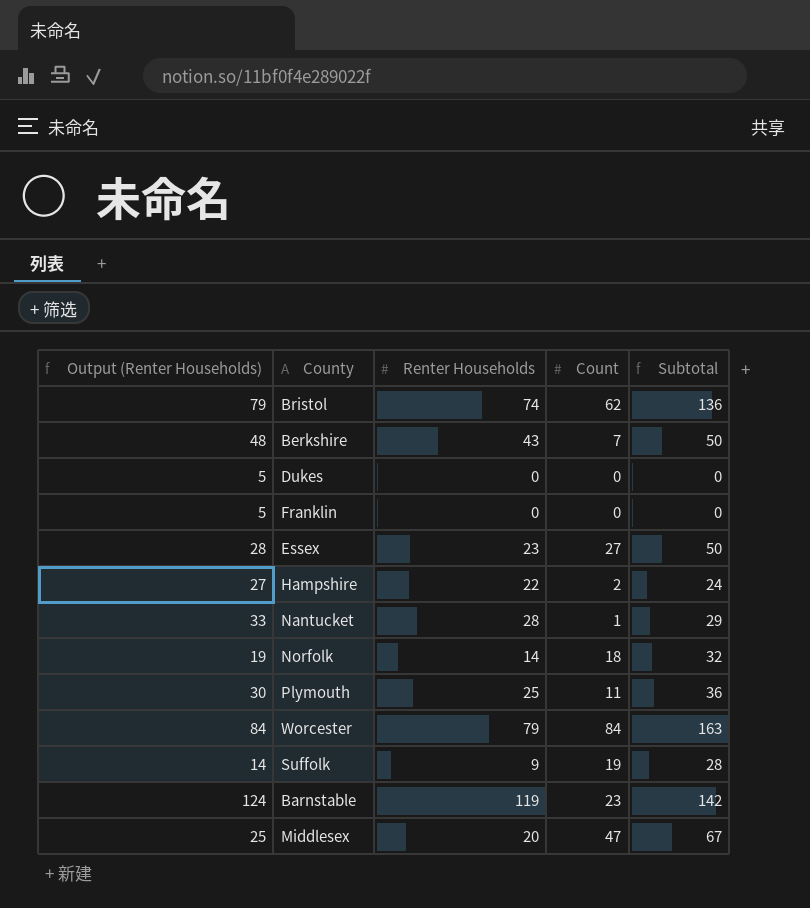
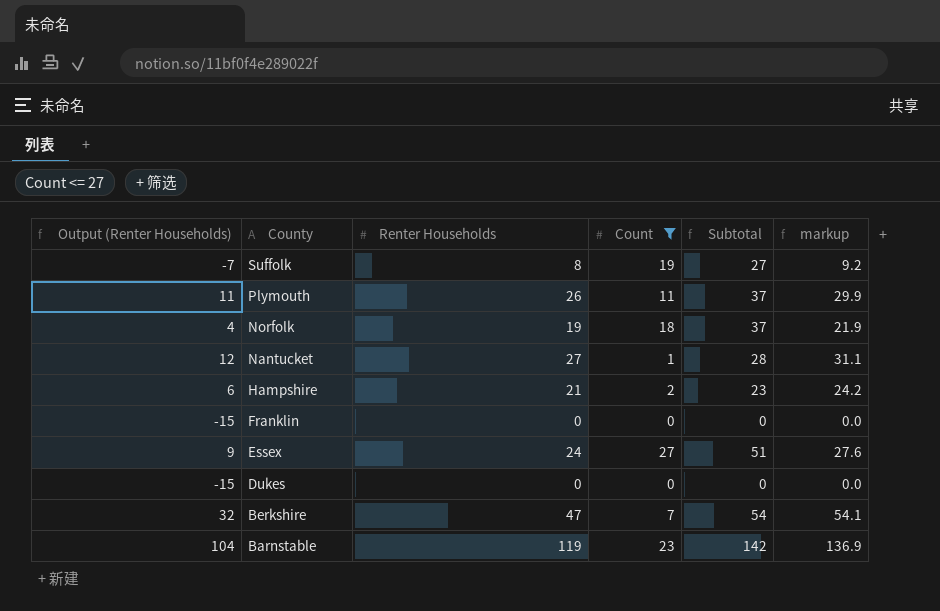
filter: none -> Count <= 27
row order: none -> County descending
column Output (Renter Households) | formula: [Renter Households] + 5 -> [Renter Households] - 15
column markup | formula: none -> [Renter Households] * 1.15
Suffolk | Renter Households: 9 -> 8
Suffolk | Subtotal: 28 -> 27
Plymouth | Renter Households: 25 -> 26
Plymouth | Subtotal: 36 -> 37
Norfolk | Renter Households: 14 -> 19
Norfolk | Subtotal: 32 -> 37
Nantucket | Renter Households: 28 -> 27
Nantucket | Subtotal: 29 -> 28
Hampshire | Renter Households: 22 -> 21
Hampshire | Subtotal: 24 -> 23
Essex | Renter Households: 23 -> 24
Essex | Subtotal: 50 -> 51
Berkshire | Renter Households: 43 -> 47
Berkshire | Subtotal: 50 -> 54

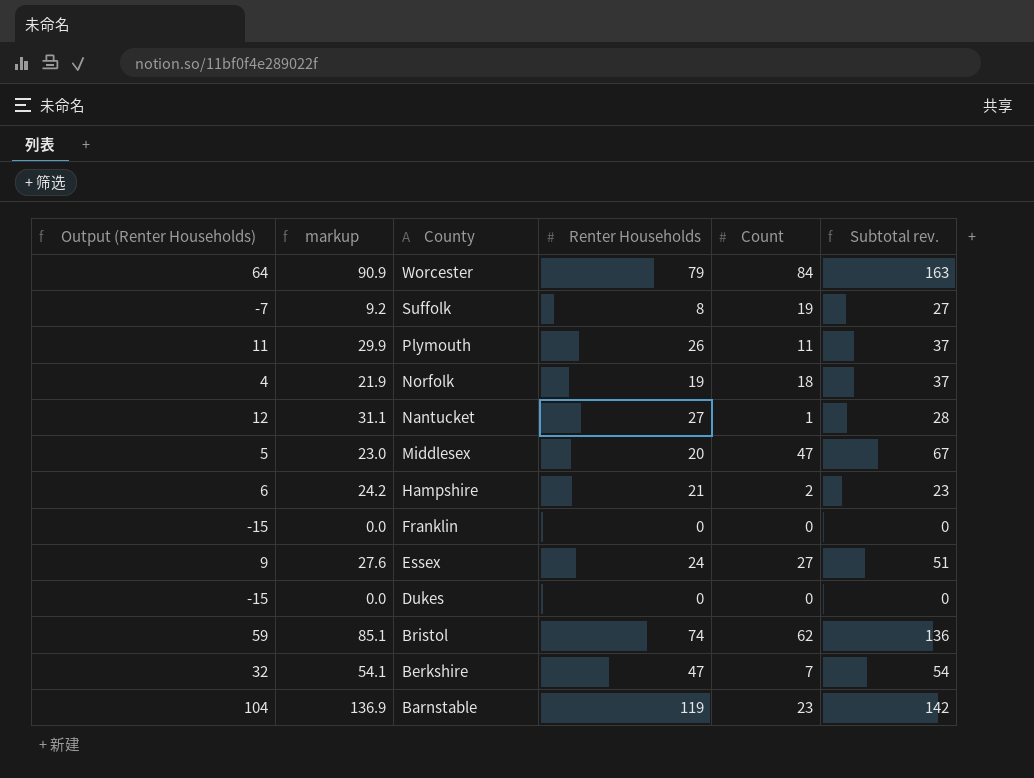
filter: Count <= 27 -> none
column markup | position: 6 -> 2
column name: Subtotal -> Subtotal rev.

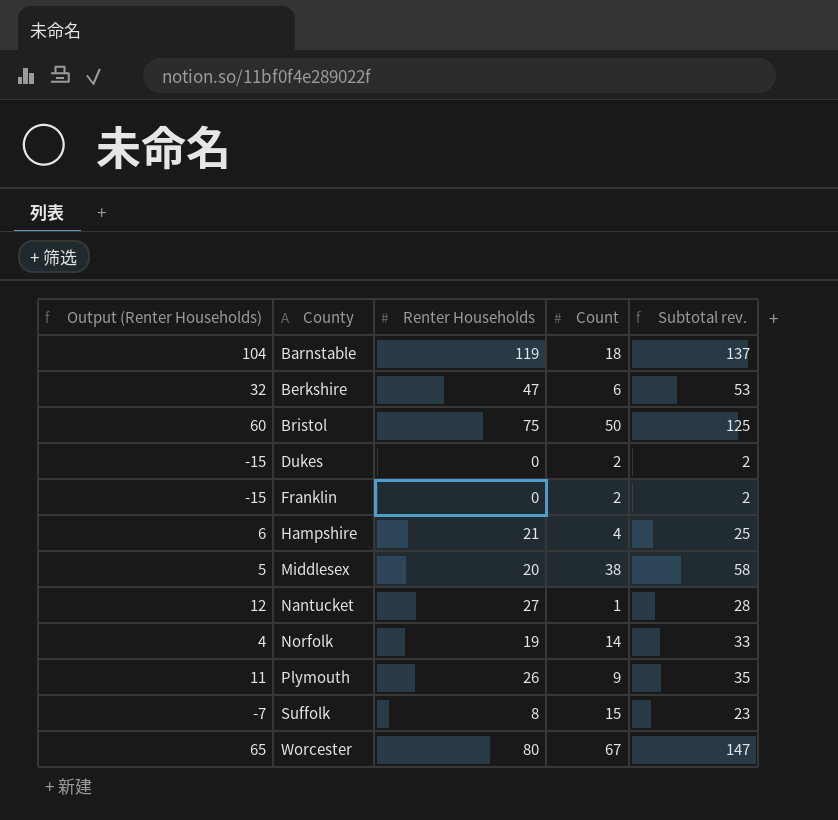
row order: County descending -> County ascending
column markup | formula: [Renter Households] * 1.15 -> none
row Essex: 9 | 27.6 | 24 | 27 | 51 -> none
Barnstable | Count: 23 -> 18
Barnstable | Subtotal rev.: 142 -> 137
Berkshire | Count: 7 -> 6
Berkshire | Subtotal rev.: 54 -> 53
Bristol | Output (Renter Households): 59 -> 60
Bristol | Renter Households: 74 -> 75
Bristol | Count: 62 -> 50
Bristol | Subtotal rev.: 136 -> 125
Dukes | Count: 0 -> 2
Dukes | Subtotal rev.: 0 -> 2
Franklin | Count: 0 -> 2
Franklin | Subtotal rev.: 0 -> 2
Hampshire | Count: 2 -> 4
Hampshire | Subtotal rev.: 23 -> 25
Middlesex | Count: 47 -> 38
Middlesex | Subtotal rev.: 67 -> 58
Norfolk | Count: 18 -> 14
Norfolk | Subtotal rev.: 37 -> 33
Plymouth | Count: 11 -> 9
Plymouth | Subtotal rev.: 37 -> 35
Suffolk | Count: 19 -> 15
Suffolk | Subtotal rev.: 27 -> 23
Worcester | Output (Renter Households): 64 -> 65
Worcester | Renter Households: 79 -> 80
Worcester | Count: 84 -> 67
Worcester | Subtotal rev.: 163 -> 147

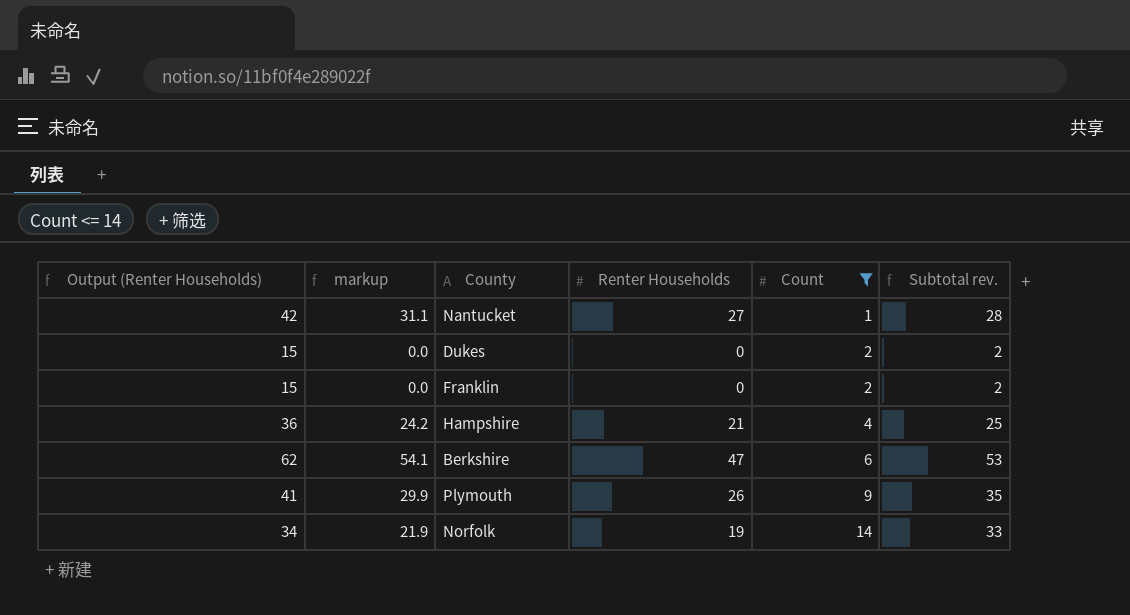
filter: none -> Count <= 14
row order: County ascending -> Count ascending
column Output (Renter Households) | formula: [Renter Households] - 15 -> [Renter Households] + 15
column markup | formula: none -> [Renter Households] * 1.15

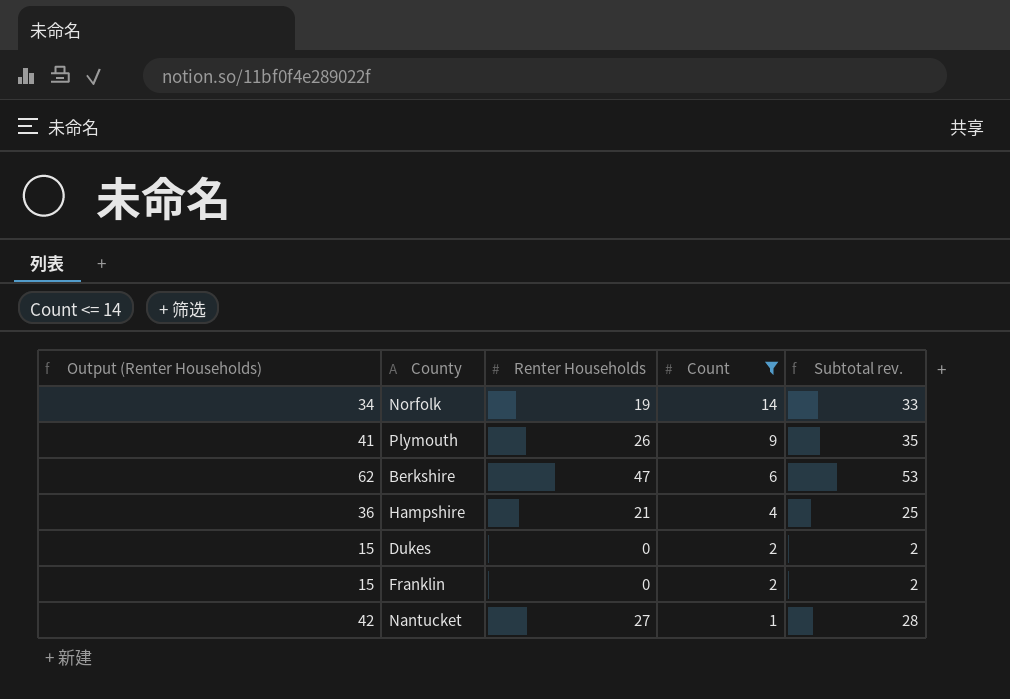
row order: Count ascending -> Count descending
column markup | formula: [Renter Households] * 1.15 -> none

